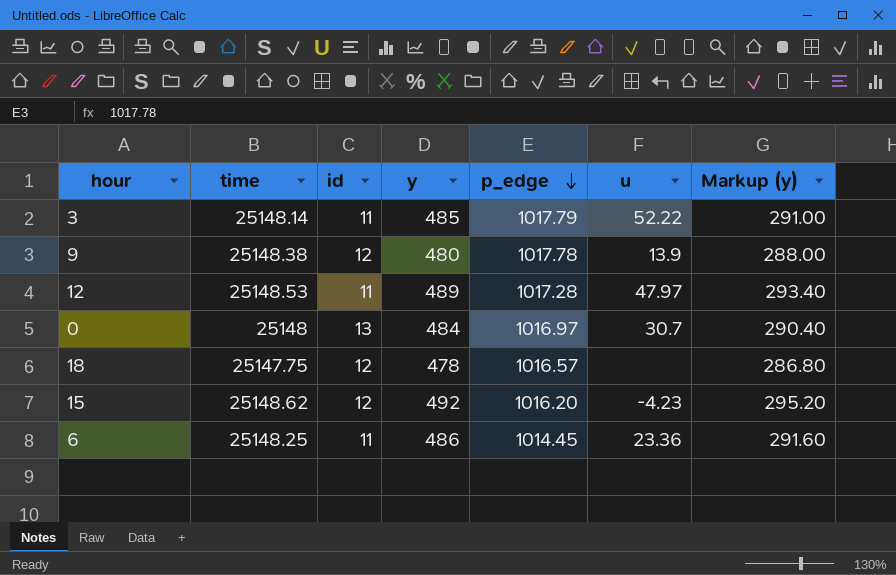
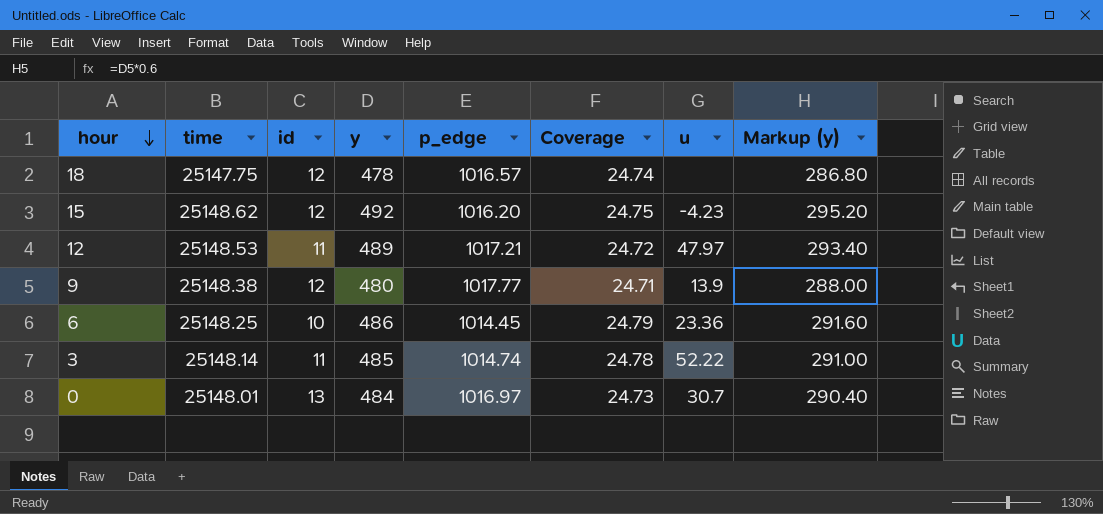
row order: p_edge descending -> hour descending
column Coverage | formula: none -> [time] / [p_edge]
12 | p_edge: 1017.28 -> 1017.21
9 | p_edge: 1017.78 -> 1017.77
6 | id: 11 -> 10
3 | p_edge: 1017.79 -> 1014.74
0 | time: 25148 -> 25148.01

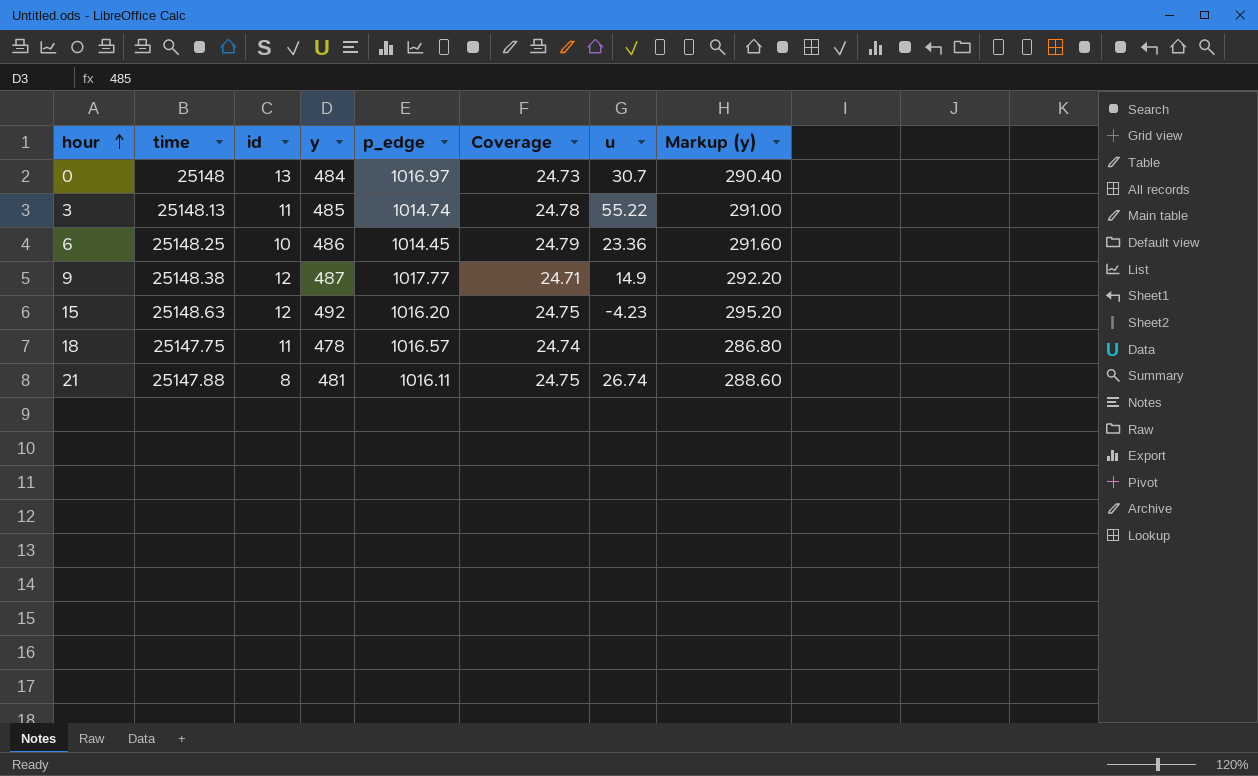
row order: hour descending -> hour ascending
row 12: 25148.53 | 11 | 489 | 1017.21 | 24.72 | 47.97 | 293.40 -> none
0 | time: 25148.01 -> 25148
3 | time: 25148.14 -> 25148.13
3 | u: 52.22 -> 55.22
9 | y: 480 -> 487
9 | u: 13.9 -> 14.9
9 | Markup (y): 288.00 -> 292.20
15 | time: 25148.62 -> 25148.63
18 | id: 12 -> 11
row 21: none -> 25147.88 | 8 | 481 | 1016.11 | 24.75 | 26.74 | 288.60

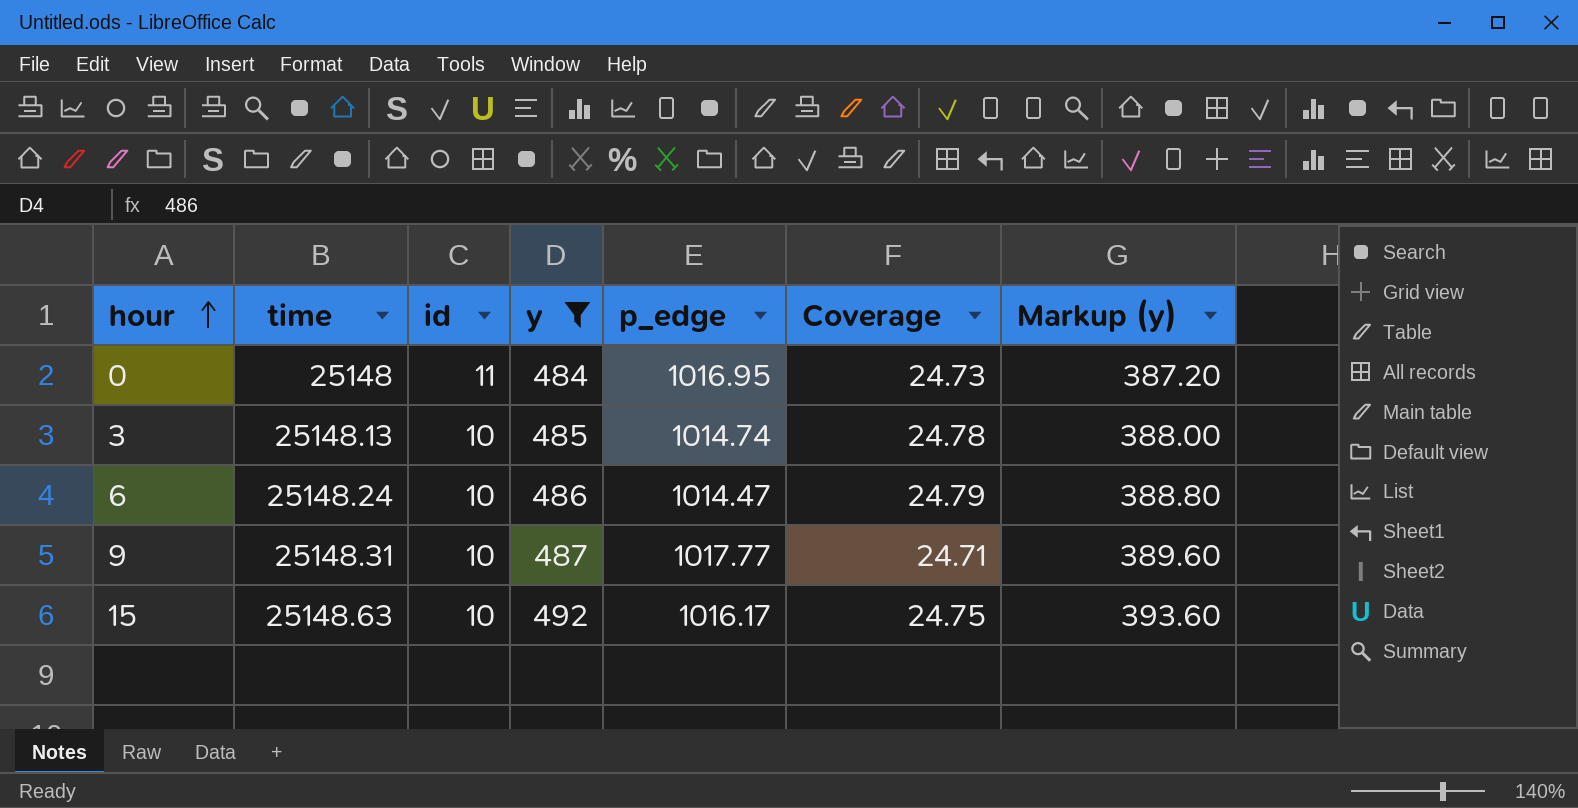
filter: none -> y >= 484
column u | position: 7 -> none
column Markup (y) | formula: [y] * 0.6 -> [y] * 0.8
0 | id: 13 -> 11
0 | p_edge: 1016.97 -> 1016.95
3 | id: 11 -> 10
6 | time: 25148.25 -> 25148.24
6 | p_edge: 1014.45 -> 1014.47
9 | time: 25148.38 -> 25148.31
9 | id: 12 -> 10
15 | id: 12 -> 10
15 | p_edge: 1016.20 -> 1016.17

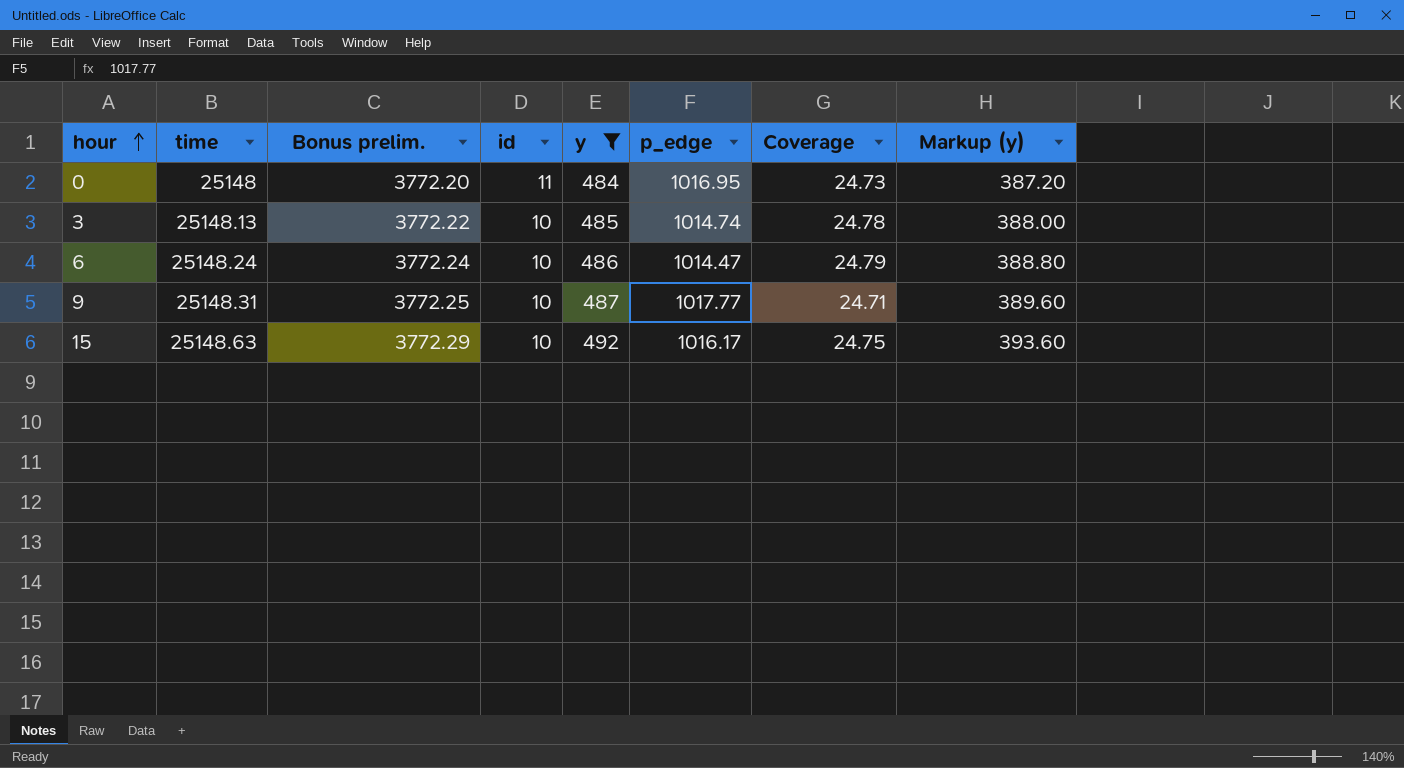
column Bonus prelim. | formula: none -> [time] * 0.15

